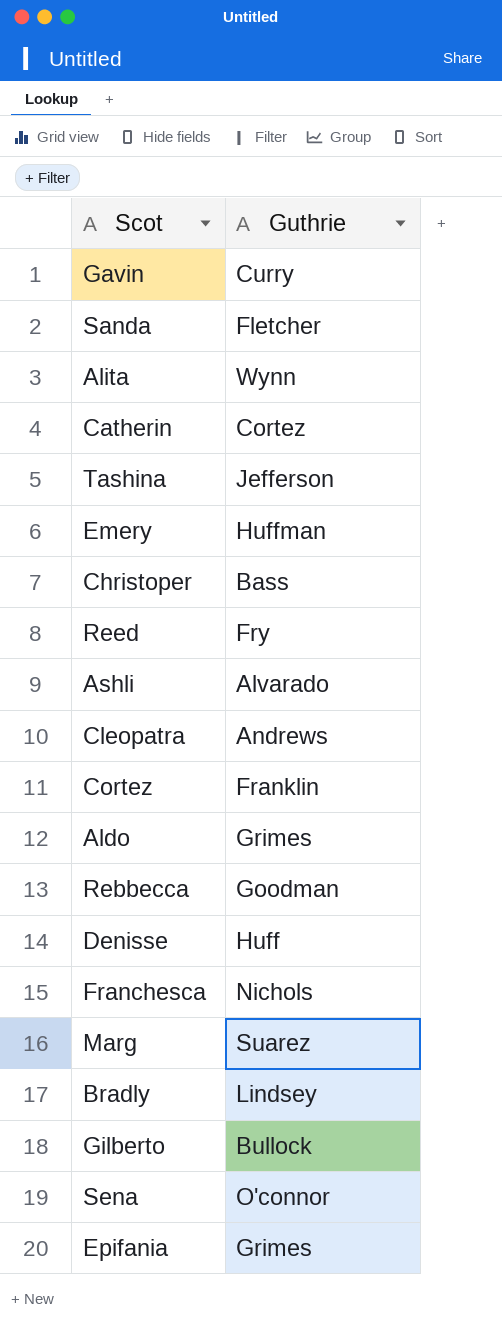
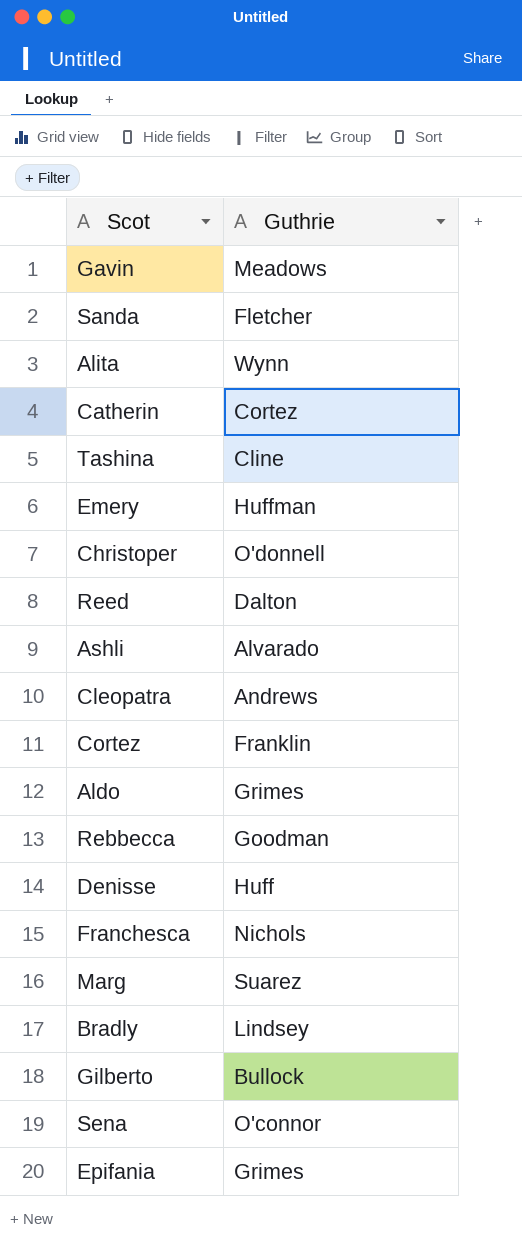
Gavin | Guthrie: Curry -> Meadows
Tashina | Guthrie: Jefferson -> Cline
Christoper | Guthrie: Bass -> O'donnell
Reed | Guthrie: Fry -> Dalton

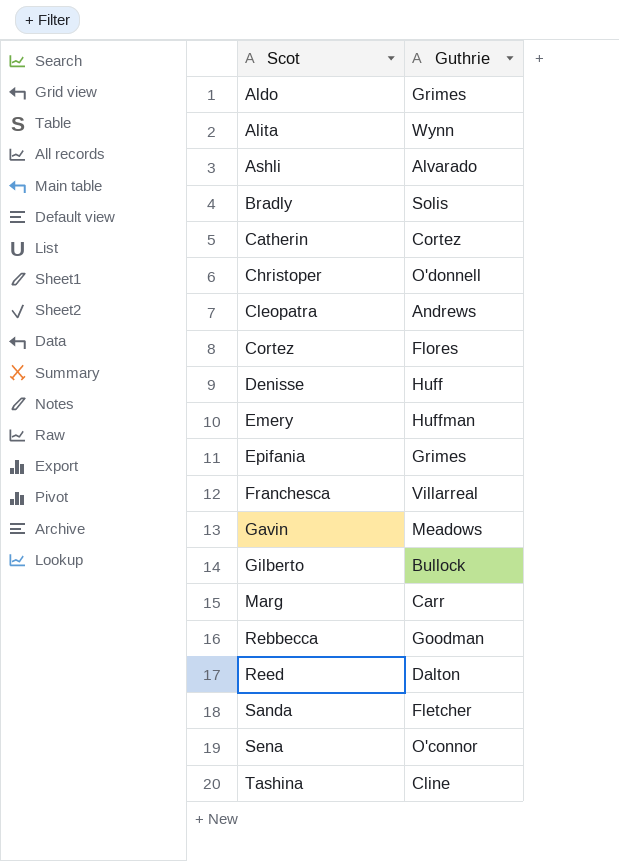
row order: none -> Scot ascending
Bradly | Guthrie: Lindsey -> Solis
Cortez | Guthrie: Franklin -> Flores
Franchesca | Guthrie: Nichols -> Villarreal
Marg | Guthrie: Suarez -> Carr

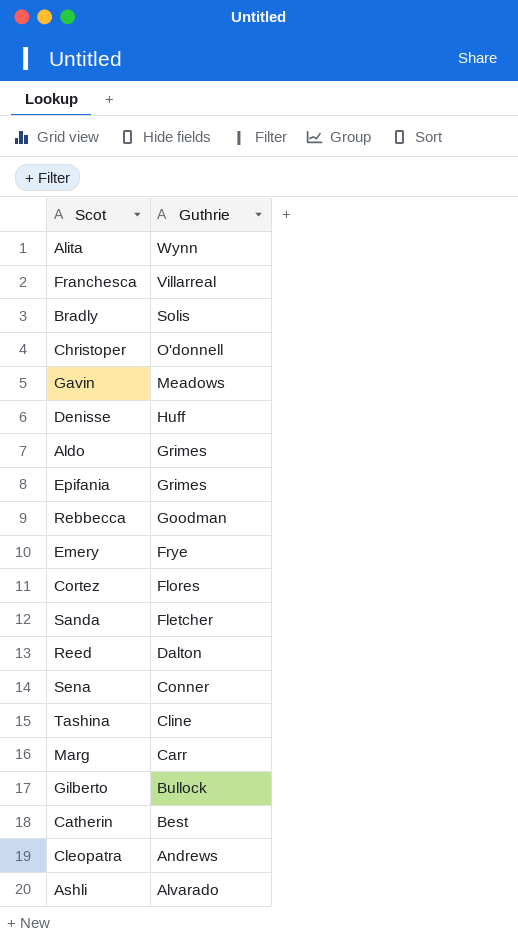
row order: Scot ascending -> Guthrie descending
Emery | Guthrie: Huffman -> Frye
Sena | Guthrie: O'connor -> Conner
Catherin | Guthrie: Cortez -> Best

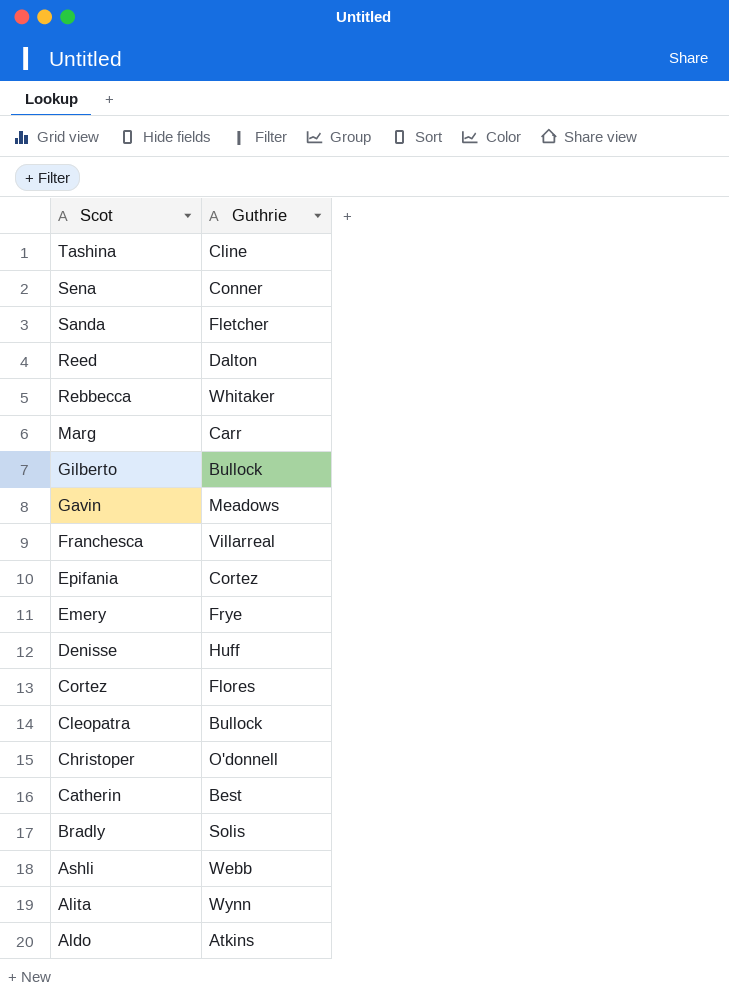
row order: Guthrie descending -> Scot descending
Rebbecca | Guthrie: Goodman -> Whitaker
Epifania | Guthrie: Grimes -> Cortez
Cleopatra | Guthrie: Andrews -> Bullock
Ashli | Guthrie: Alvarado -> Webb
Aldo | Guthrie: Grimes -> Atkins

